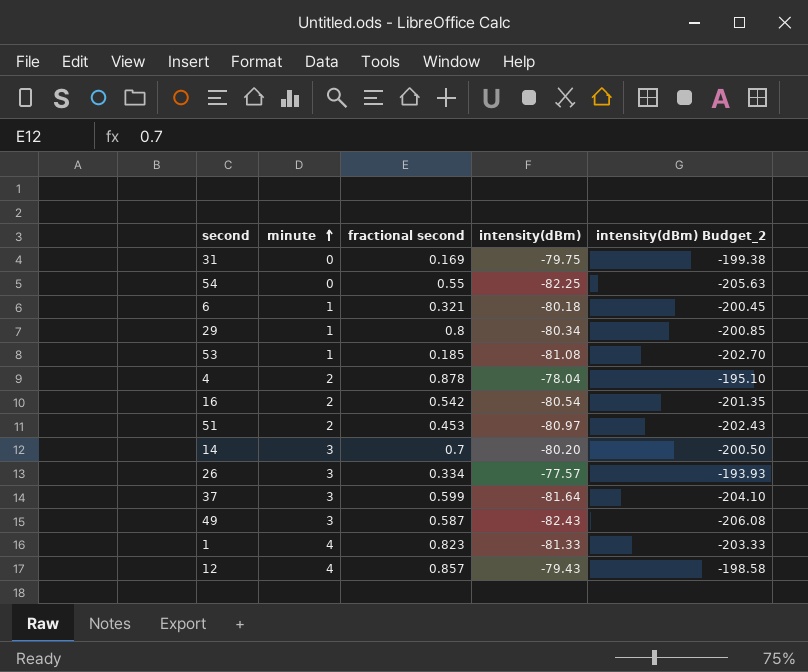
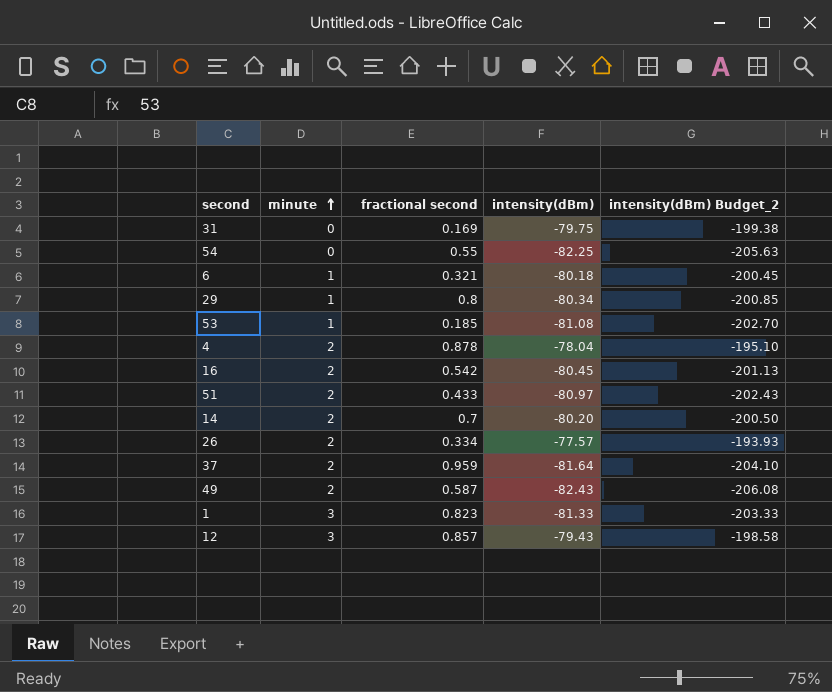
16 | intensity(dBm): -80.54 -> -80.45
16 | intensity(dBm) Budget_2: -201.35 -> -201.13
51 | fractional second: 0.453 -> 0.433
14 | minute: 3 -> 2
26 | minute: 3 -> 2
37 | minute: 3 -> 2
37 | fractional second: 0.599 -> 0.959
49 | minute: 3 -> 2
1 | minute: 4 -> 3
12 | minute: 4 -> 3

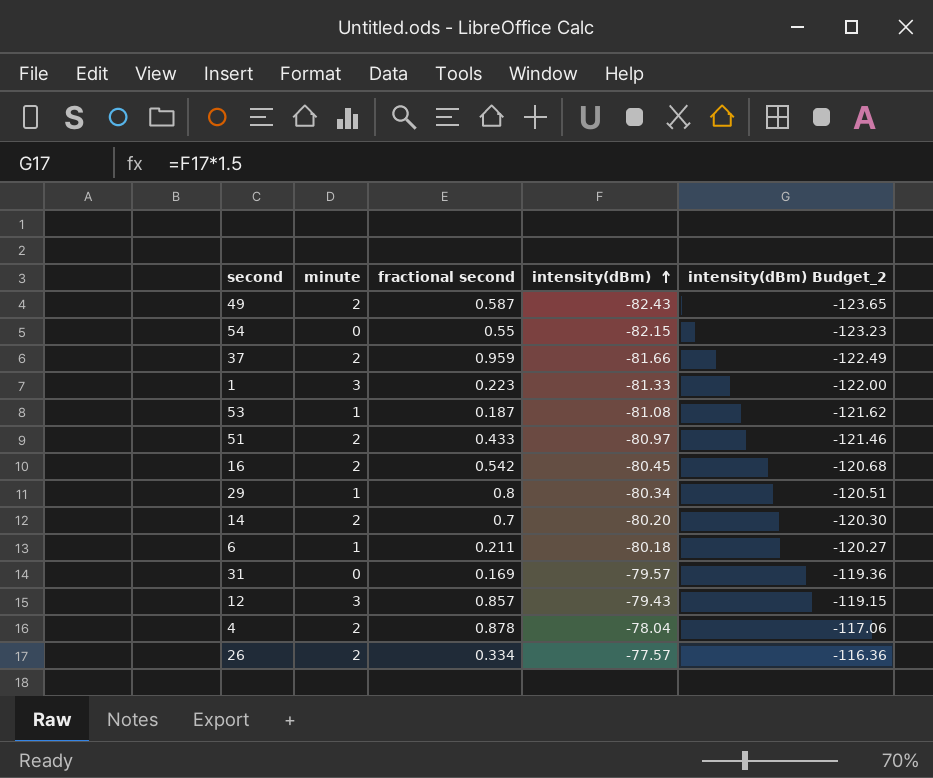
row order: minute ascending -> intensity(dBm) ascending
column intensity(dBm) Budget_2 | formula: [intensity(dBm)] * 2.5 -> [intensity(dBm)] * 1.5
54 | intensity(dBm): -82.25 -> -82.15
37 | intensity(dBm): -81.64 -> -81.66
1 | fractional second: 0.823 -> 0.223
53 | fractional second: 0.185 -> 0.187
6 | fractional second: 0.321 -> 0.211
31 | intensity(dBm): -79.75 -> -79.57

